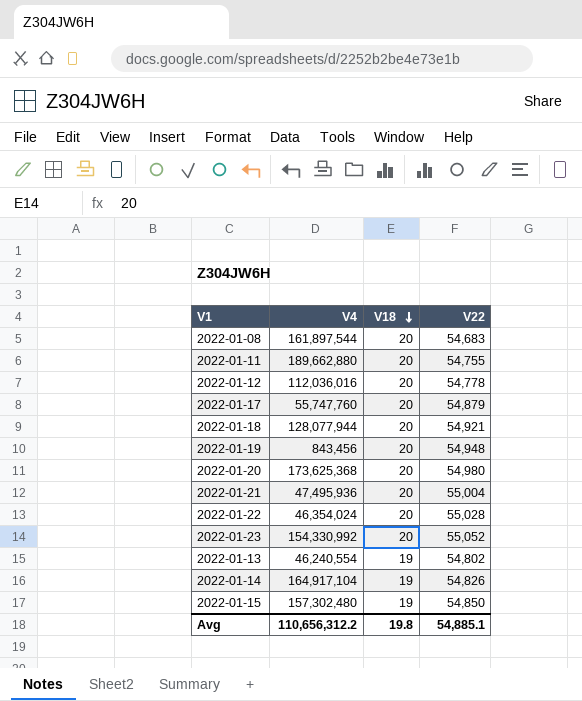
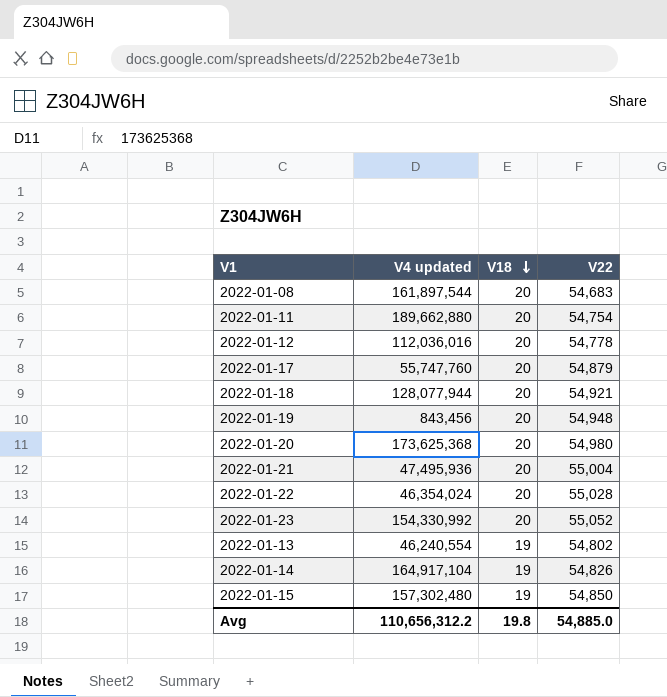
column name: V4 -> V4 updated
2022-01-11 | V22: 54,755 -> 54,754
Avg | V22: 54,885.1 -> 54,885.0

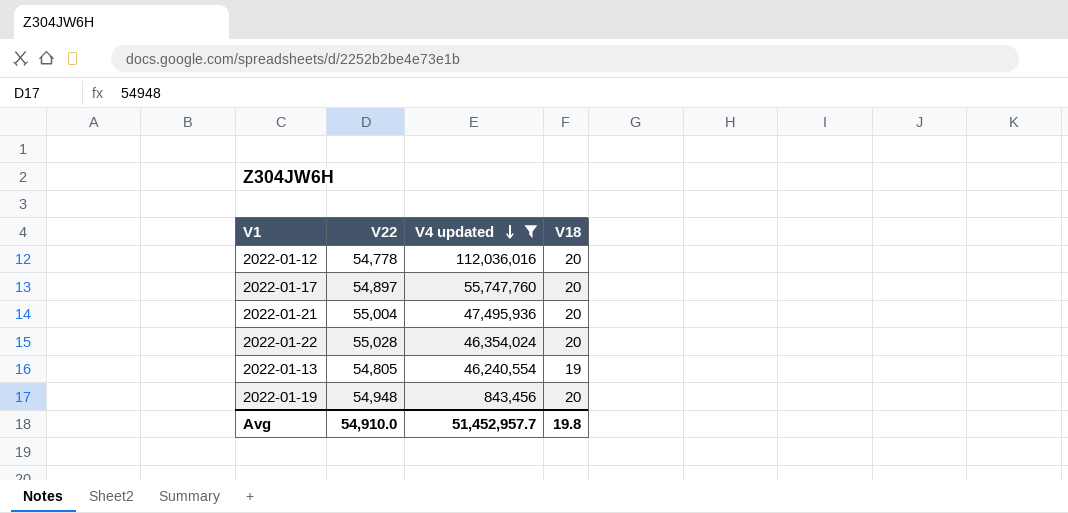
filter: none -> V4 updated <= 112,036,016
row order: V18 descending -> V4 updated descending
column V22 | position: 4 -> 2
2022-01-17 | V22: 54,879 -> 54,897
2022-01-13 | V22: 54,802 -> 54,805
Avg | V22: 54,885.0 -> 54,910.0
Avg | V4 updated: 110,656,312.2 -> 51,452,957.7

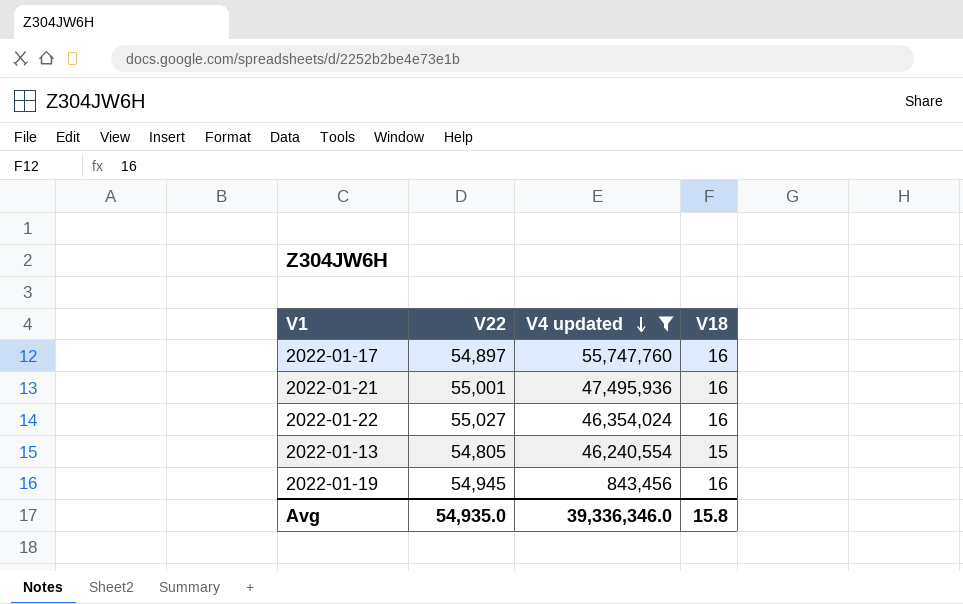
row 2022-01-12: 54,778 | 112,036,016 | 20 -> none
2022-01-17 | V18: 20 -> 16
2022-01-21 | V22: 55,004 -> 55,001
2022-01-21 | V18: 20 -> 16
2022-01-22 | V22: 55,028 -> 55,027
2022-01-22 | V18: 20 -> 16
2022-01-13 | V18: 19 -> 15
2022-01-19 | V22: 54,948 -> 54,945
2022-01-19 | V18: 20 -> 16
Avg | V22: 54,910.0 -> 54,935.0
Avg | V4 updated: 51,452,957.7 -> 39,336,346.0
Avg | V18: 19.8 -> 15.8

